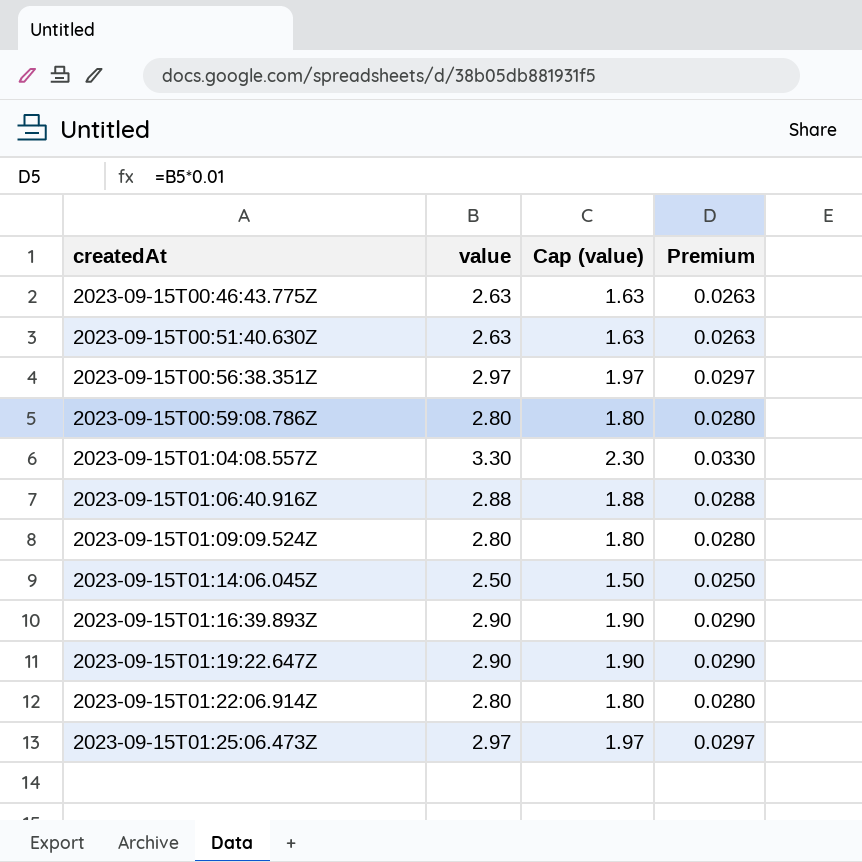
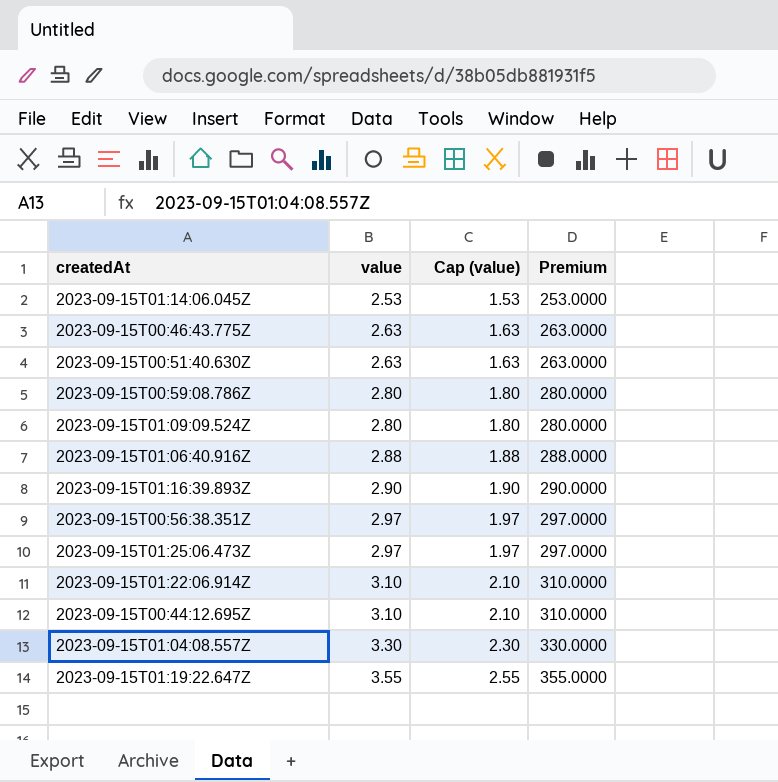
row order: createdAt ascending -> value ascending
column Premium | formula: [value] * 0.01 -> [value] * 100
2023-09-15T01:14:06.045Z | value: 2.50 -> 2.53
2023-09-15T01:14:06.045Z | Cap (value): 1.50 -> 1.53
2023-09-15T01:22:06.914Z | value: 2.80 -> 3.10
2023-09-15T01:22:06.914Z | Cap (value): 1.80 -> 2.10
row 2023-09-15T00:44:12.695Z: none -> 3.10 | 2.10 | 310.0000
2023-09-15T01:19:22.647Z | value: 2.90 -> 3.55
2023-09-15T01:19:22.647Z | Cap (value): 1.90 -> 2.55

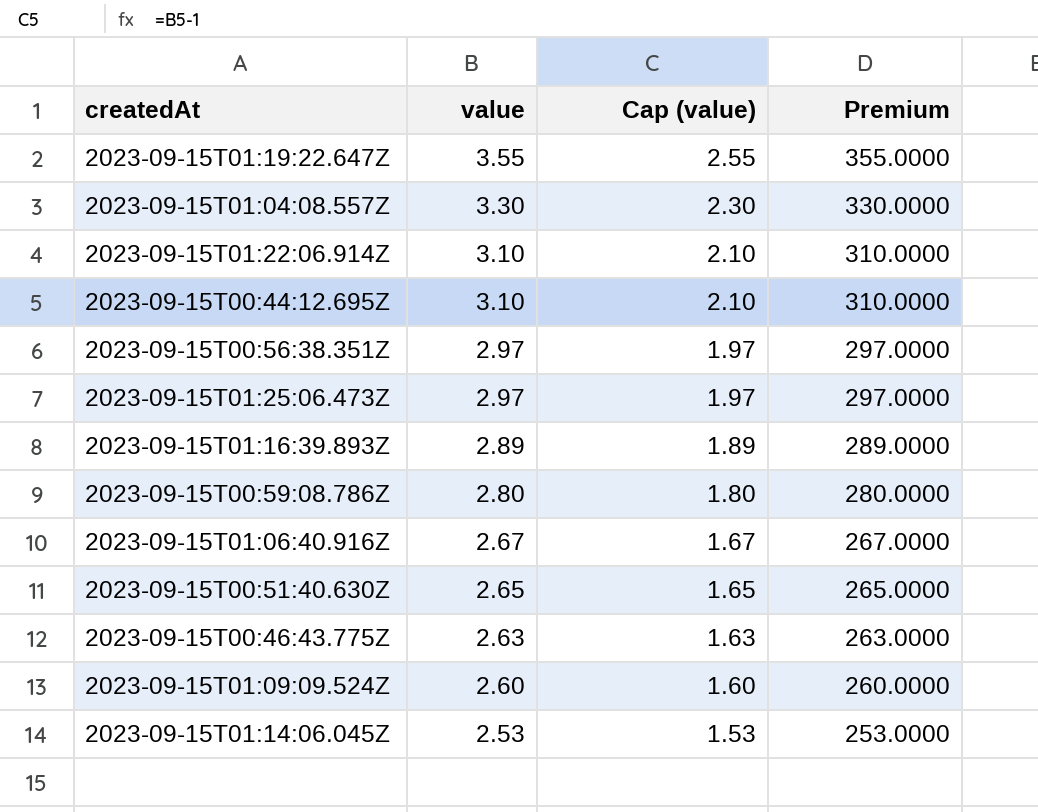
row order: value ascending -> value descending
2023-09-15T01:16:39.893Z | value: 2.90 -> 2.89
2023-09-15T01:16:39.893Z | Cap (value): 1.90 -> 1.89
2023-09-15T01:16:39.893Z | Premium: 290.0000 -> 289.0000
2023-09-15T01:06:40.916Z | value: 2.88 -> 2.67
2023-09-15T01:06:40.916Z | Cap (value): 1.88 -> 1.67
2023-09-15T01:06:40.916Z | Premium: 288.0000 -> 267.0000
2023-09-15T00:51:40.630Z | value: 2.63 -> 2.65
2023-09-15T00:51:40.630Z | Cap (value): 1.63 -> 1.65
2023-09-15T00:51:40.630Z | Premium: 263.0000 -> 265.0000
2023-09-15T01:09:09.524Z | value: 2.80 -> 2.60
2023-09-15T01:09:09.524Z | Cap (value): 1.80 -> 1.60
2023-09-15T01:09:09.524Z | Premium: 280.0000 -> 260.0000

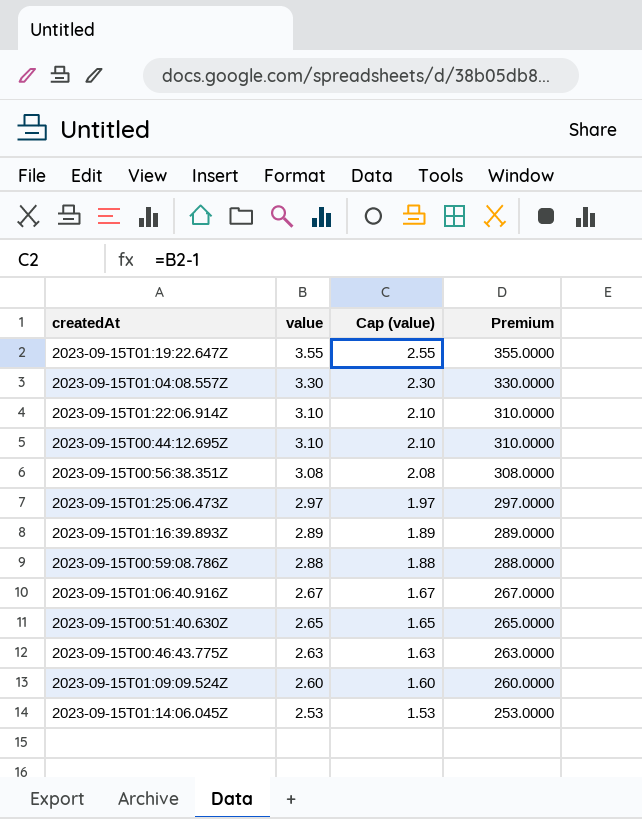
2023-09-15T00:56:38.351Z | value: 2.97 -> 3.08
2023-09-15T00:56:38.351Z | Cap (value): 1.97 -> 2.08
2023-09-15T00:56:38.351Z | Premium: 297.0000 -> 308.0000
2023-09-15T00:59:08.786Z | value: 2.80 -> 2.88
2023-09-15T00:59:08.786Z | Cap (value): 1.80 -> 1.88
2023-09-15T00:59:08.786Z | Premium: 280.0000 -> 288.0000

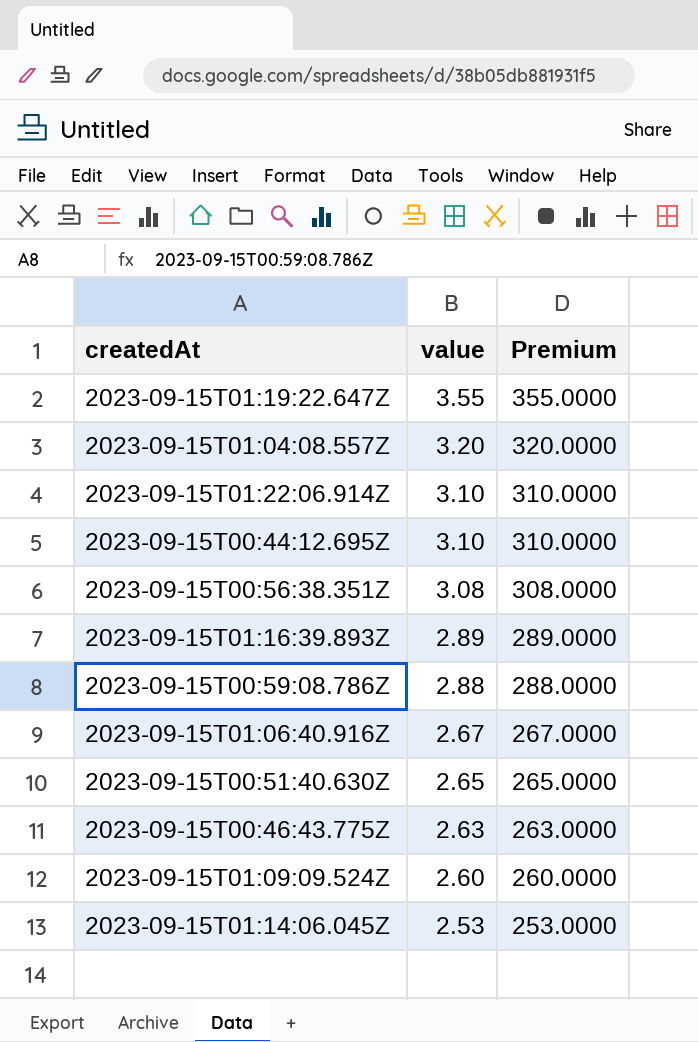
column Cap (value) | formula: [value] - 1 -> none
row 2023-09-15T01:25:06.473Z: 2.97 | 1.97 | 297.0000 -> none
2023-09-15T01:04:08.557Z | value: 3.30 -> 3.20
2023-09-15T01:04:08.557Z | Premium: 330.0000 -> 320.0000

